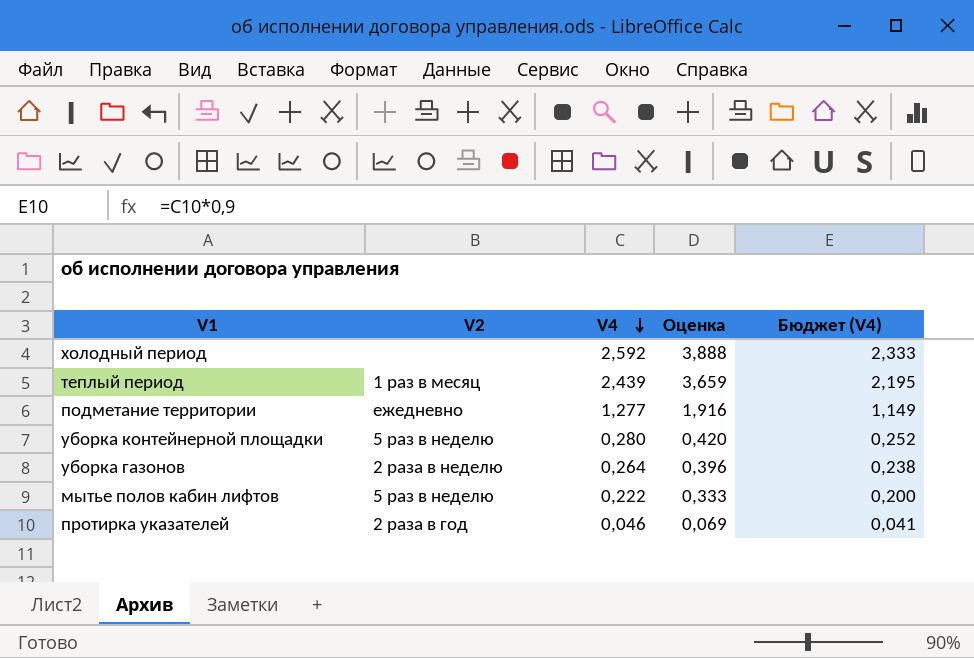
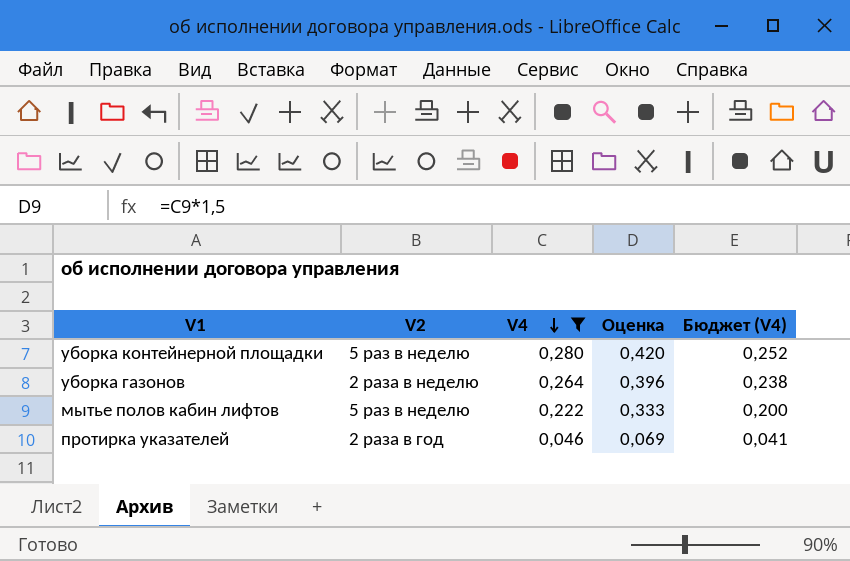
filter: none -> V4 <= 0,280

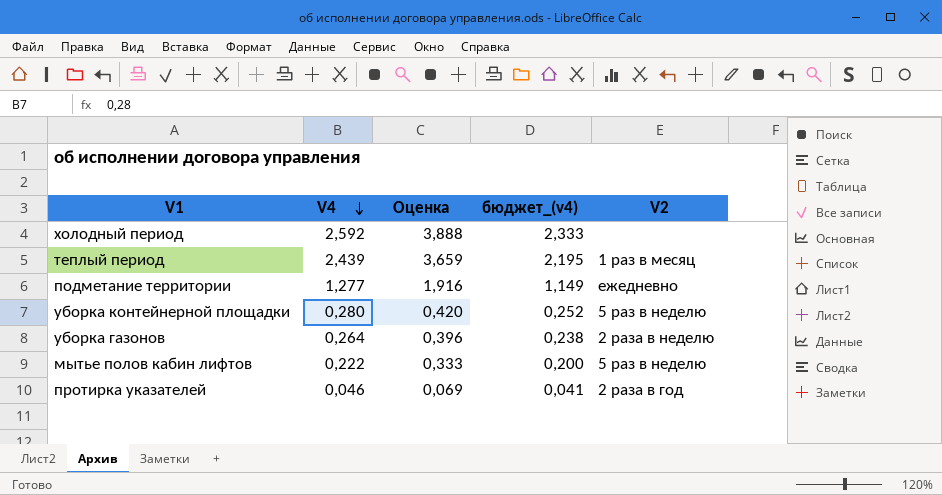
filter: V4 <= 0,280 -> none
column name: Бюджет (V4) -> бюджет_(v4)
column V2 | position: 2 -> 5

